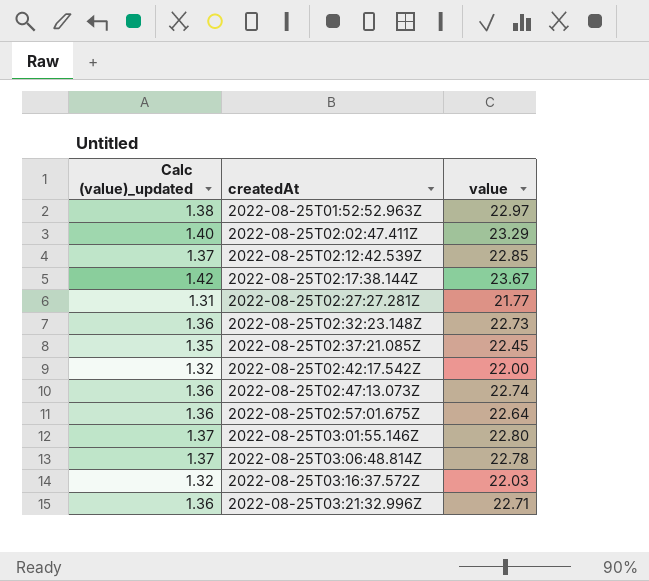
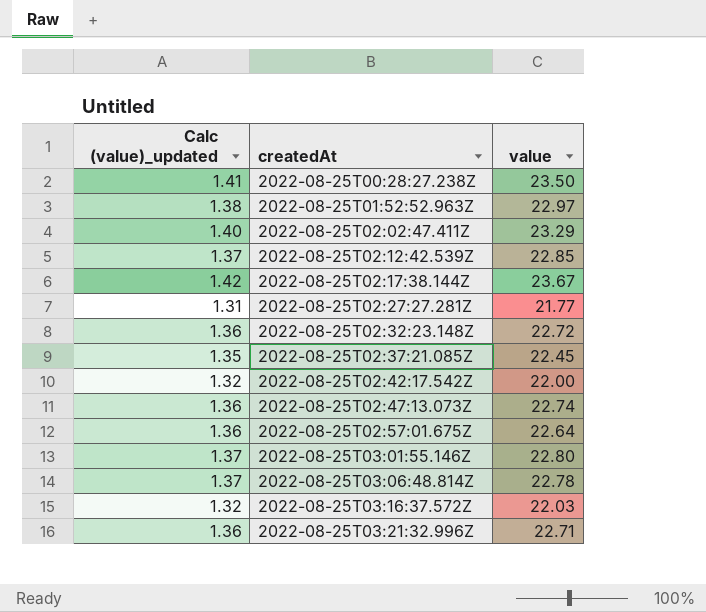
row 2022-08-25T00:28:27.238Z: none -> 1.41 | 23.50
2022-08-25T02:32:23.148Z | value: 22.73 -> 22.72

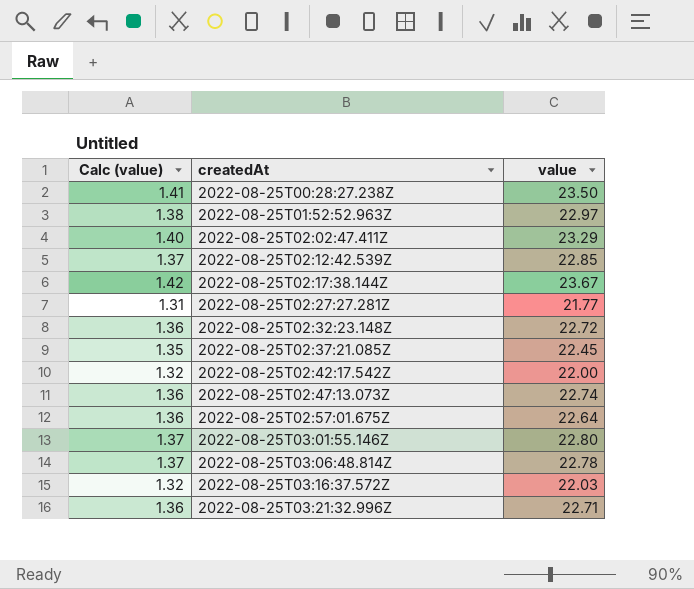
column name: Calc (value)_updated -> Calc (value)

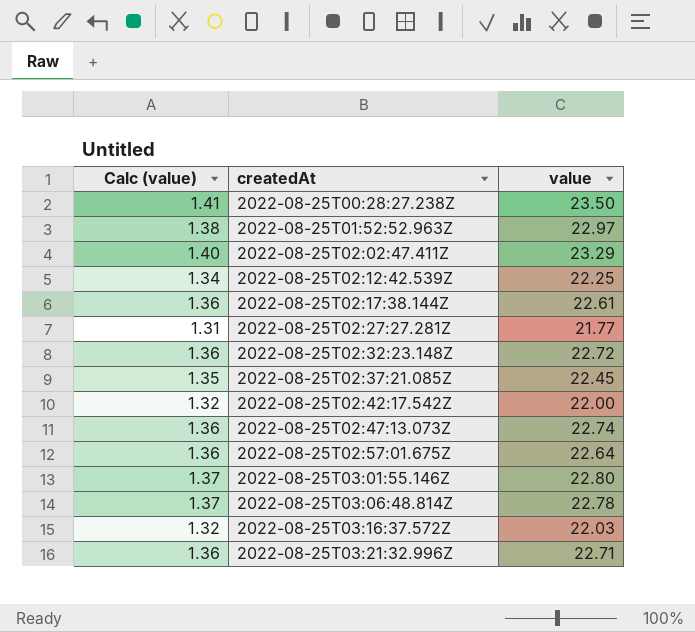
2022-08-25T02:12:42.539Z | Calc (value): 1.37 -> 1.34
2022-08-25T02:12:42.539Z | value: 22.85 -> 22.25
2022-08-25T02:17:38.144Z | Calc (value): 1.42 -> 1.36
2022-08-25T02:17:38.144Z | value: 23.67 -> 22.61

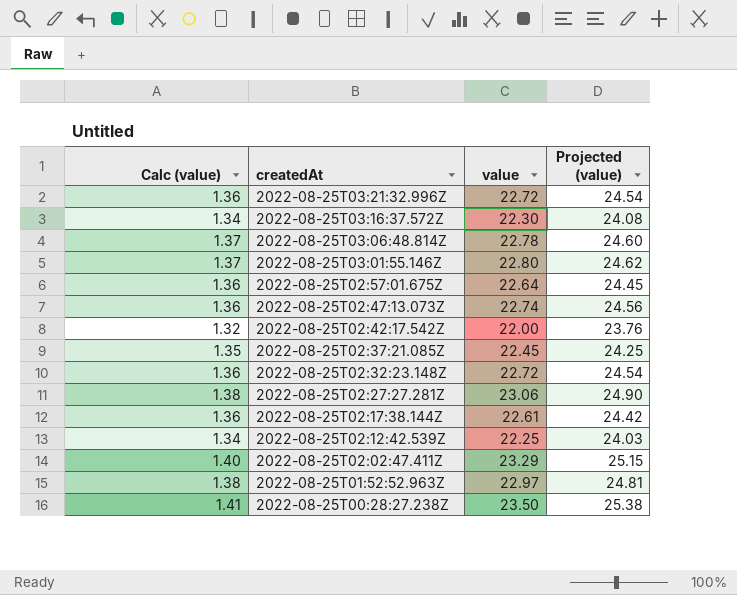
row order: createdAt ascending -> createdAt descending
column Projected (value) | formula: none -> [value] * 1.08
2022-08-25T03:21:32.996Z | value: 22.71 -> 22.72
2022-08-25T03:16:37.572Z | Calc (value): 1.32 -> 1.34
2022-08-25T03:16:37.572Z | value: 22.03 -> 22.30
2022-08-25T02:27:27.281Z | Calc (value): 1.31 -> 1.38
2022-08-25T02:27:27.281Z | value: 21.77 -> 23.06

